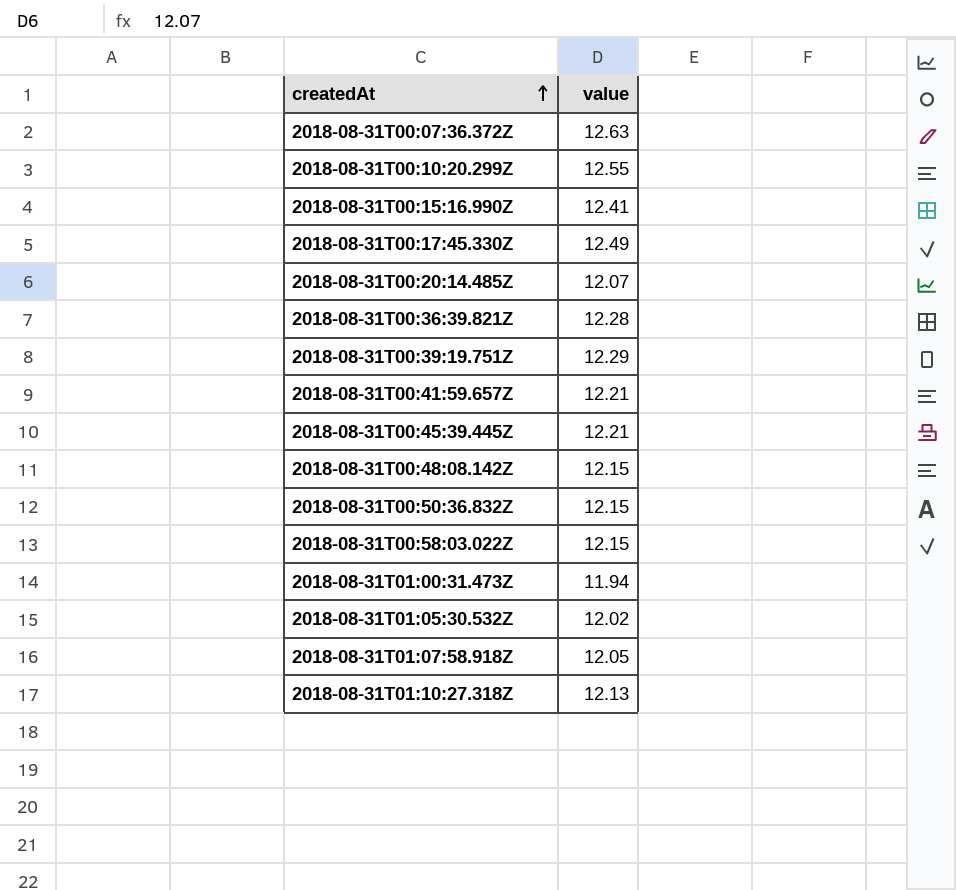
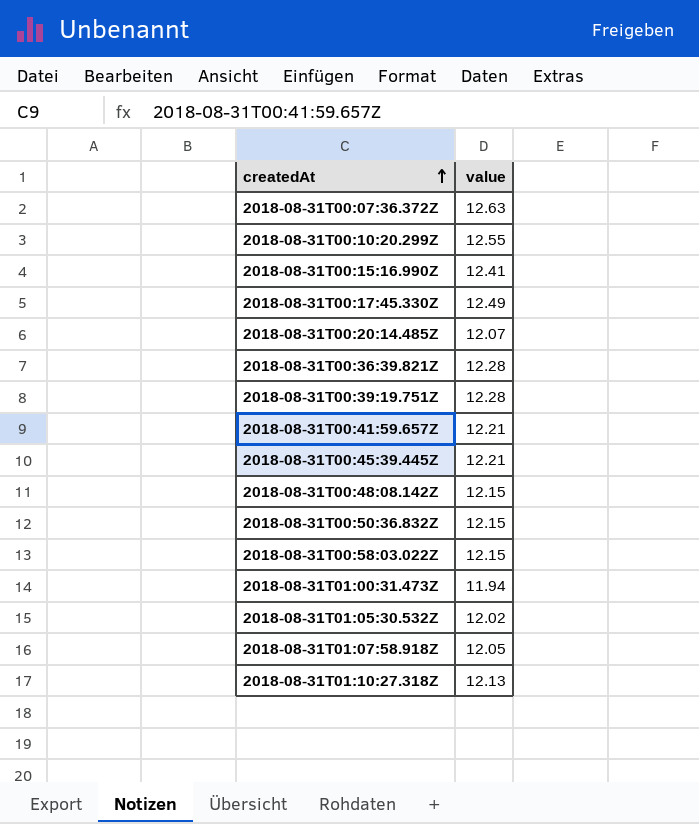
2018-08-31T00:39:19.751Z | value: 12.29 -> 12.28

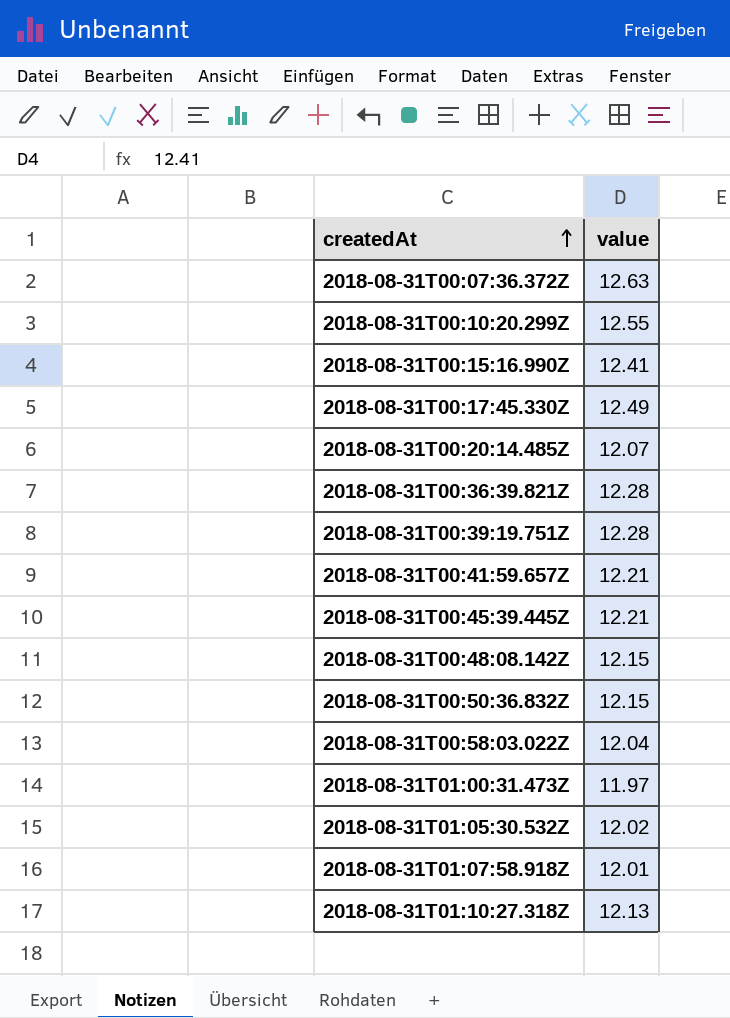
2018-08-31T00:58:03.022Z | value: 12.15 -> 12.04
2018-08-31T01:00:31.473Z | value: 11.94 -> 11.97
2018-08-31T01:07:58.918Z | value: 12.05 -> 12.01

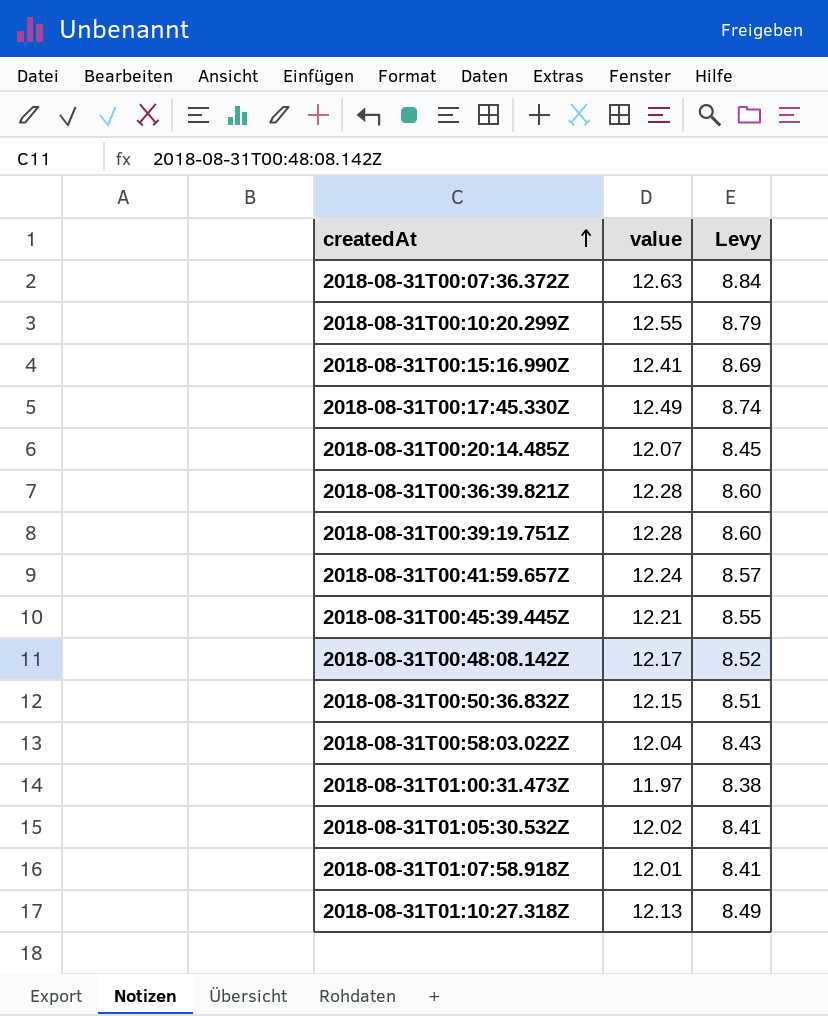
column Levy | formula: none -> [value] * 0.7
2018-08-31T00:41:59.657Z | value: 12.21 -> 12.24
2018-08-31T00:48:08.142Z | value: 12.15 -> 12.17

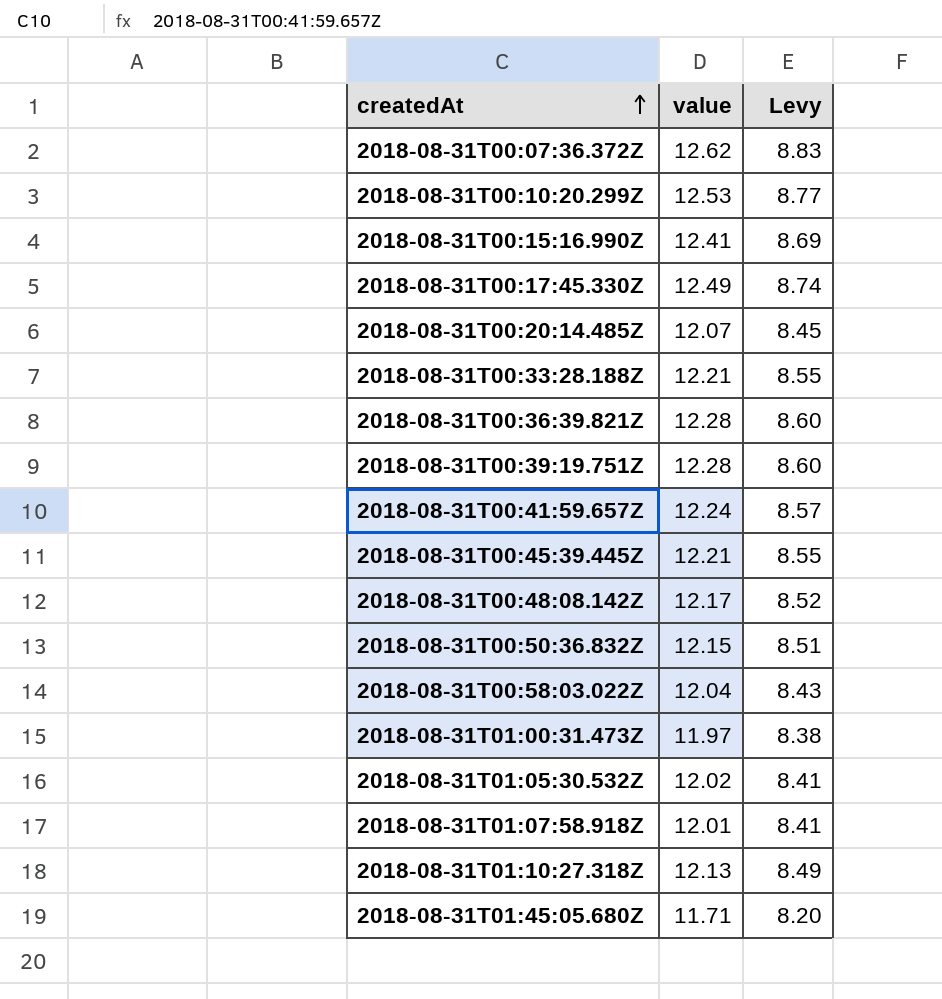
2018-08-31T00:07:36.372Z | value: 12.63 -> 12.62
2018-08-31T00:07:36.372Z | Levy: 8.84 -> 8.83
2018-08-31T00:10:20.299Z | value: 12.55 -> 12.53
2018-08-31T00:10:20.299Z | Levy: 8.79 -> 8.77
row 2018-08-31T00:33:28.188Z: none -> 12.21 | 8.55
row 2018-08-31T01:45:05.680Z: none -> 11.71 | 8.20

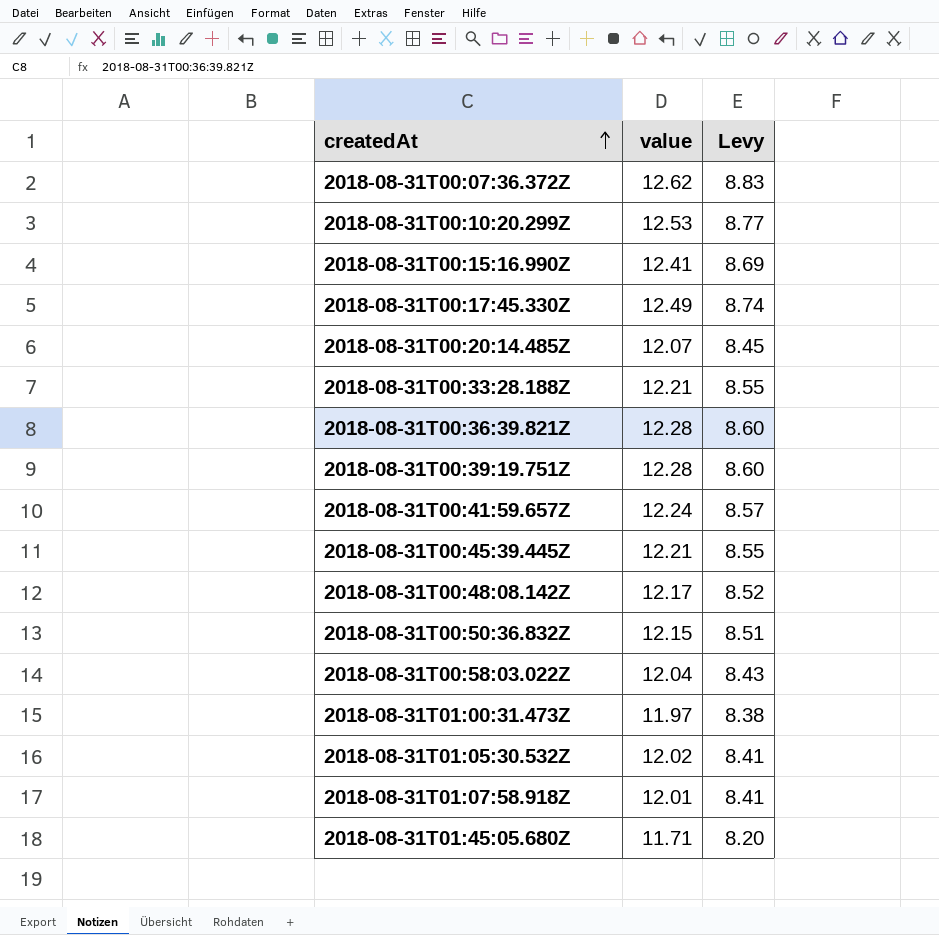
row 2018-08-31T01:10:27.318Z: 12.13 | 8.49 -> none

